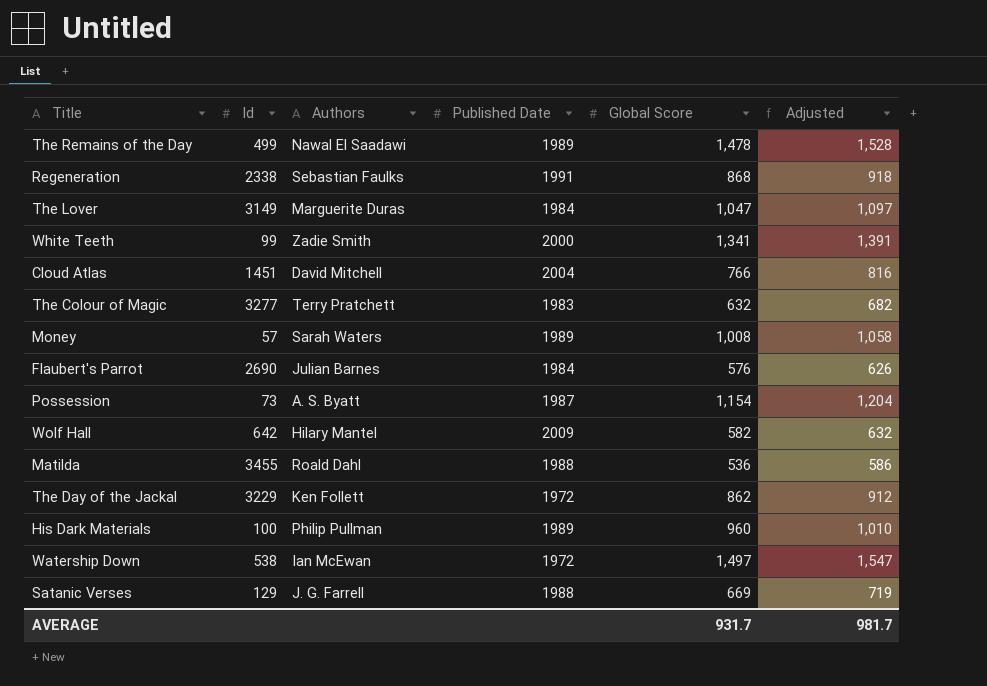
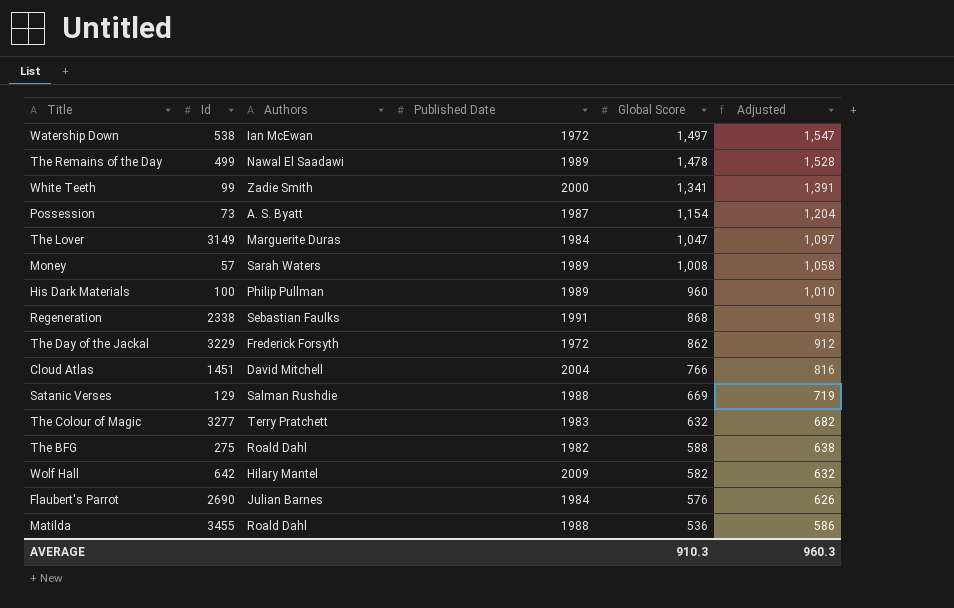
row order: none -> Global Score descending
The Day of the Jackal | Authors: Ken Follett -> Frederick Forsyth
Satanic Verses | Authors: J. G. Farrell -> Salman Rushdie
row The BFG: none -> 275 | Roald Dahl | 1982 | 588 | 638
AVERAGE | Global Score: 931.7 -> 910.3
AVERAGE | Adjusted: 981.7 -> 960.3

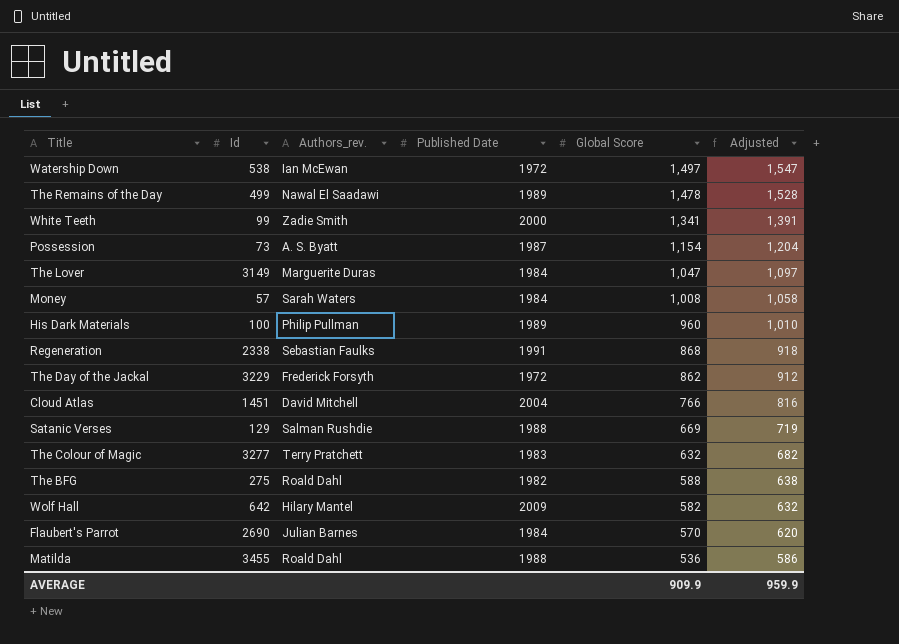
column name: Authors -> Authors_rev.
Money | Published Date: 1989 -> 1984
Flaubert's Parrot | Global Score: 576 -> 570
Flaubert's Parrot | Adjusted: 626 -> 620
AVERAGE | Global Score: 910.3 -> 909.9
AVERAGE | Adjusted: 960.3 -> 959.9

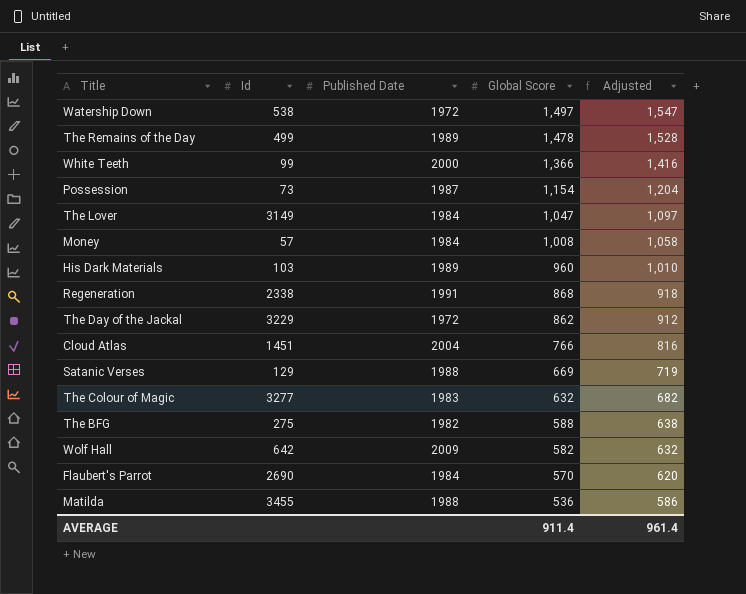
column Authors_rev. | position: 3 -> none
White Teeth | Global Score: 1,341 -> 1,366
White Teeth | Adjusted: 1,391 -> 1,416
His Dark Materials | Id: 100 -> 103
AVERAGE | Global Score: 909.9 -> 911.4
AVERAGE | Adjusted: 959.9 -> 961.4

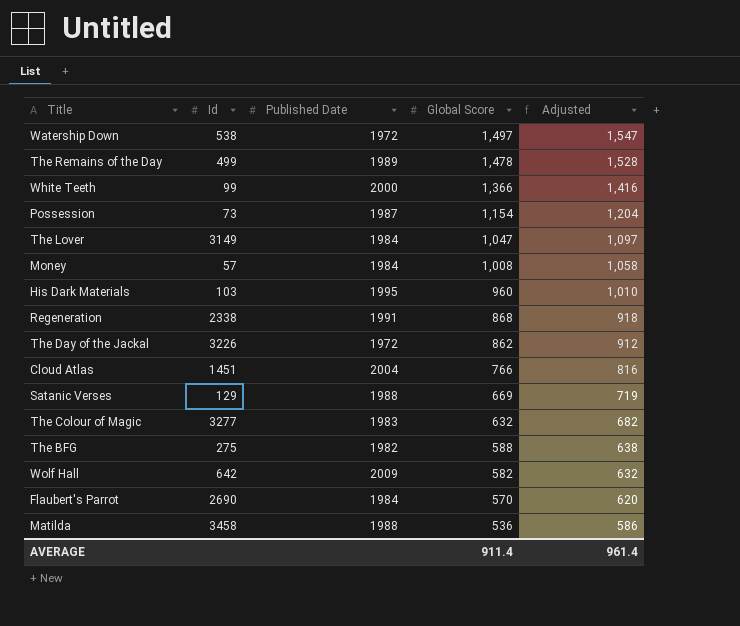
His Dark Materials | Published Date: 1989 -> 1995
The Day of the Jackal | Id: 3229 -> 3226
Matilda | Id: 3455 -> 3458

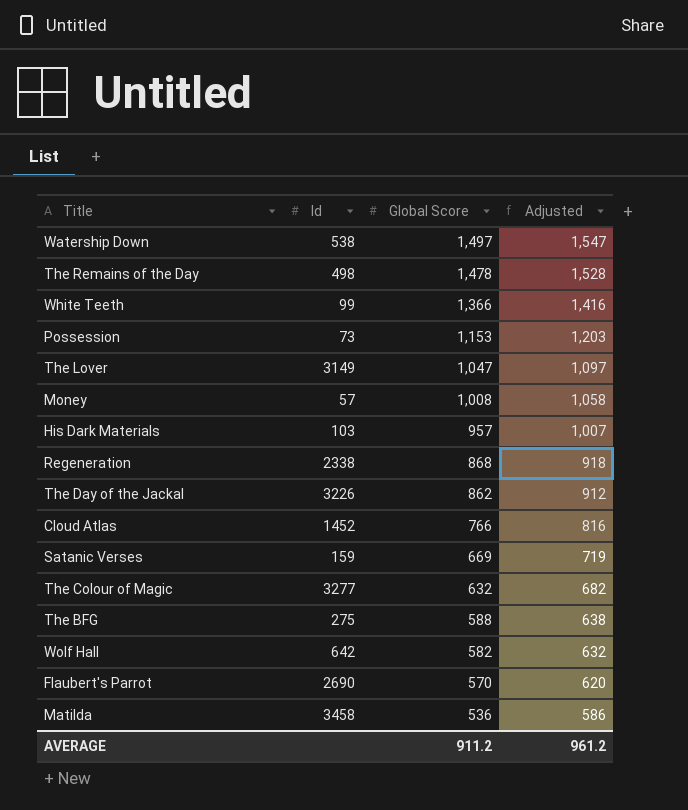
column Published Date | position: 3 -> none
The Remains of the Day | Id: 499 -> 498
Possession | Global Score: 1,154 -> 1,153
Possession | Adjusted: 1,204 -> 1,203
His Dark Materials | Global Score: 960 -> 957
His Dark Materials | Adjusted: 1,010 -> 1,007
Cloud Atlas | Id: 1451 -> 1452
Satanic Verses | Id: 129 -> 159
AVERAGE | Global Score: 911.4 -> 911.2
AVERAGE | Adjusted: 961.4 -> 961.2

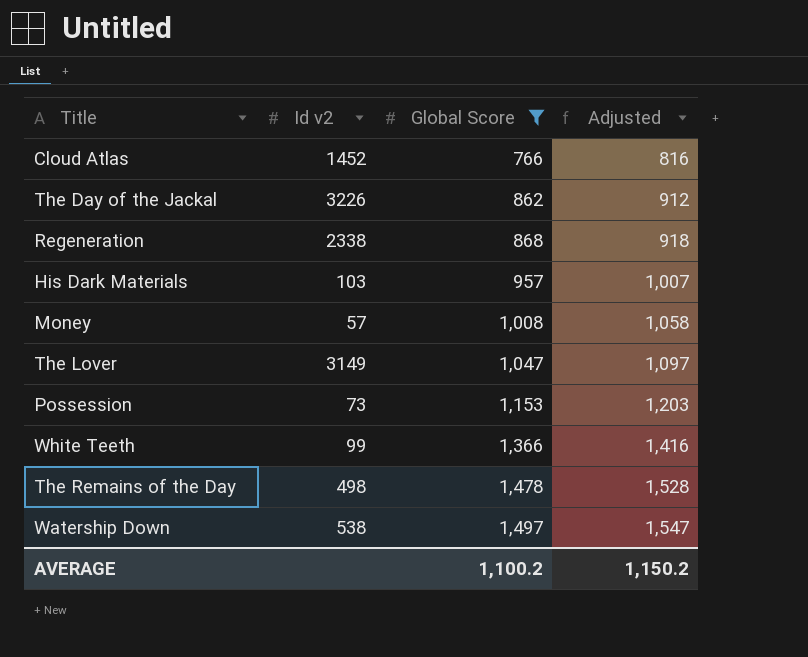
filter: none -> Global Score >= 766
row order: Global Score descending -> Global Score ascending
column name: Id -> Id v2
AVERAGE | Global Score: 911.2 -> 1,100.2
AVERAGE | Adjusted: 961.2 -> 1,150.2

